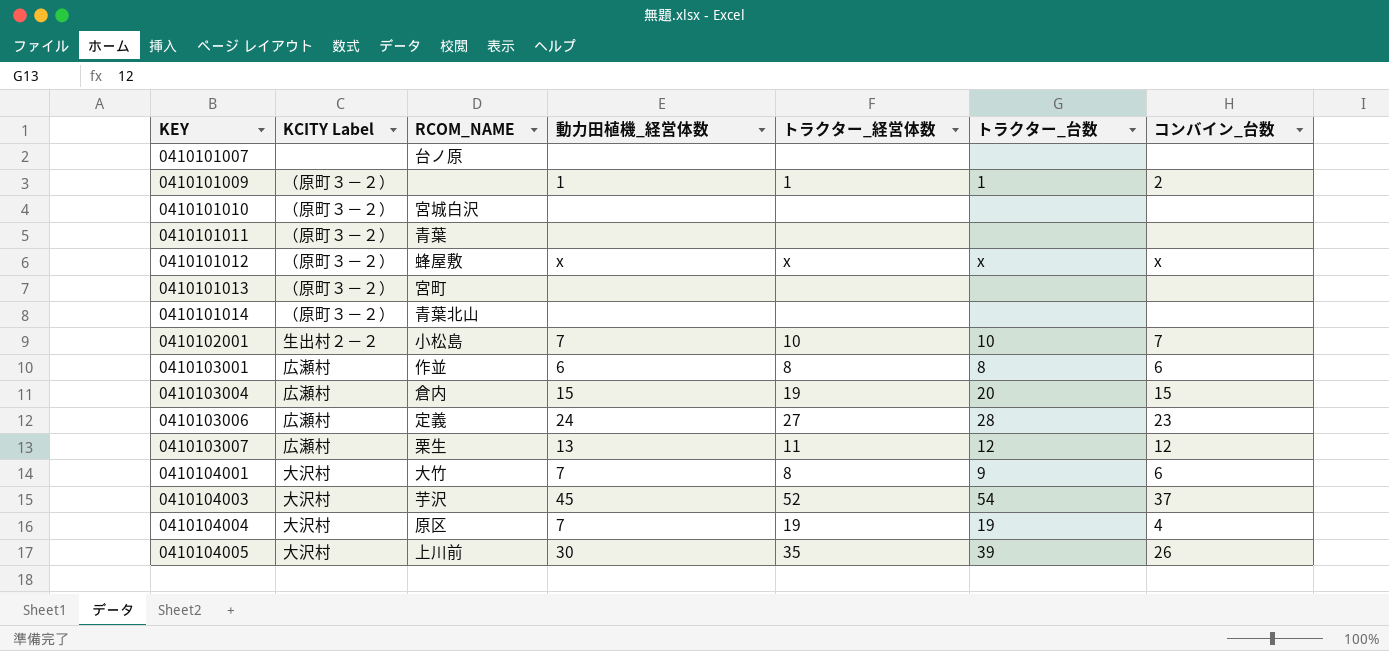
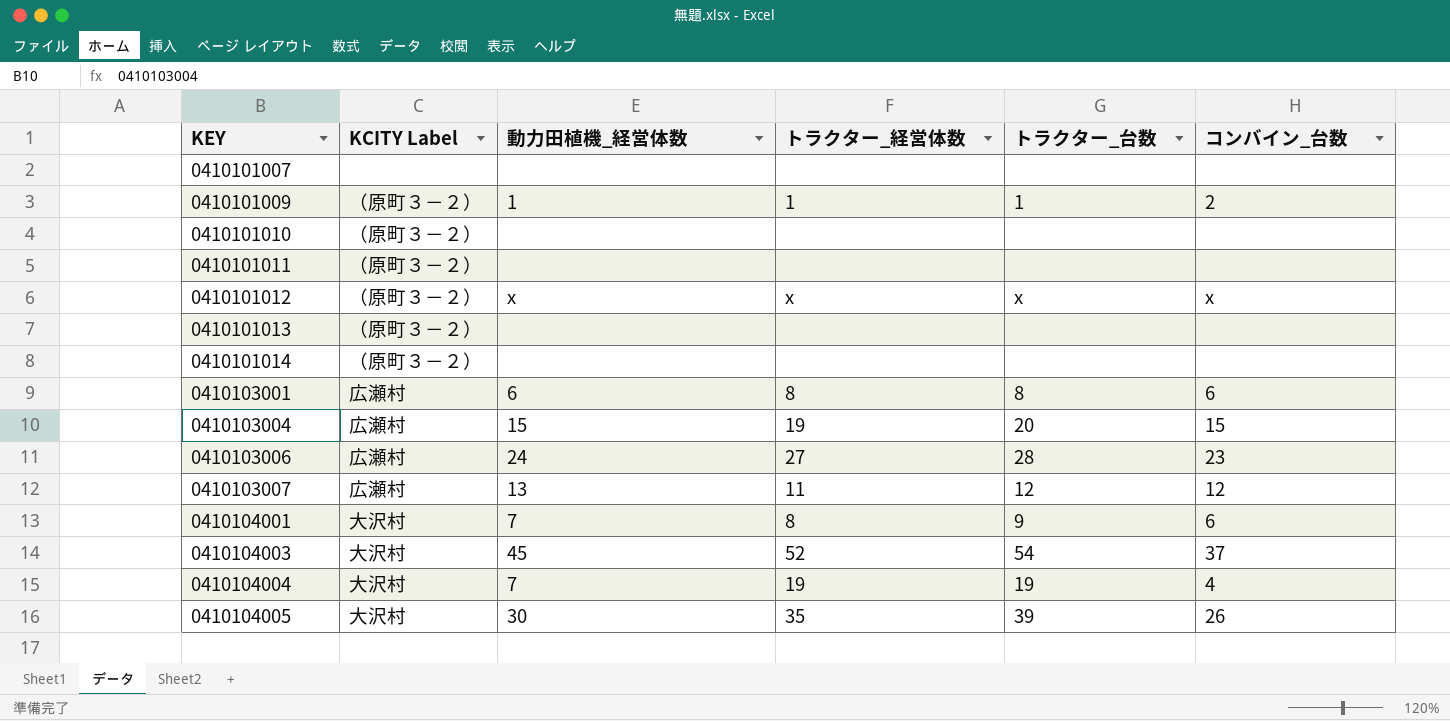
column RCOM_NAME | position: 3 -> none
row 0410102001: 生出村２－２ | 小松島 | 7 | 10 | 10 | 7 -> none

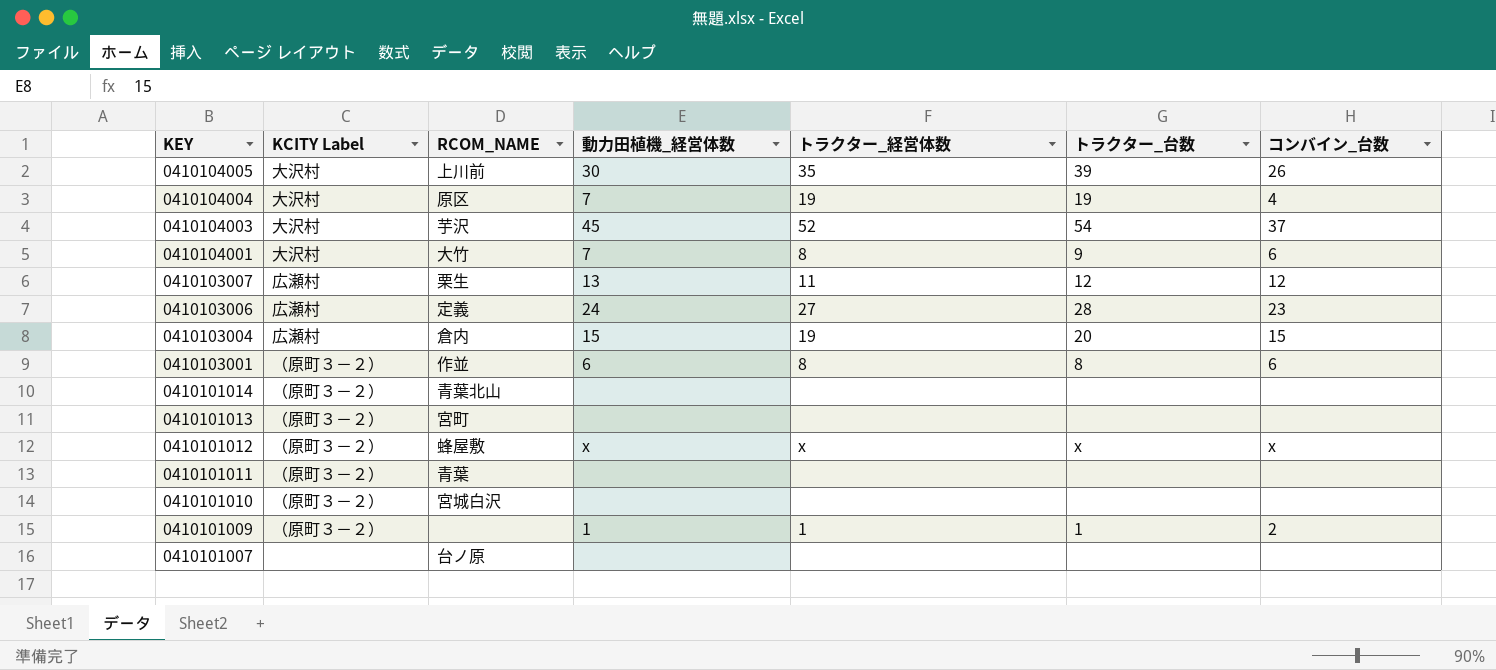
row order: KEY ascending -> KEY descending
column RCOM_NAME | position: none -> 3
0410103001 | KCITY Label: 広瀬村 -> （原町３－２）

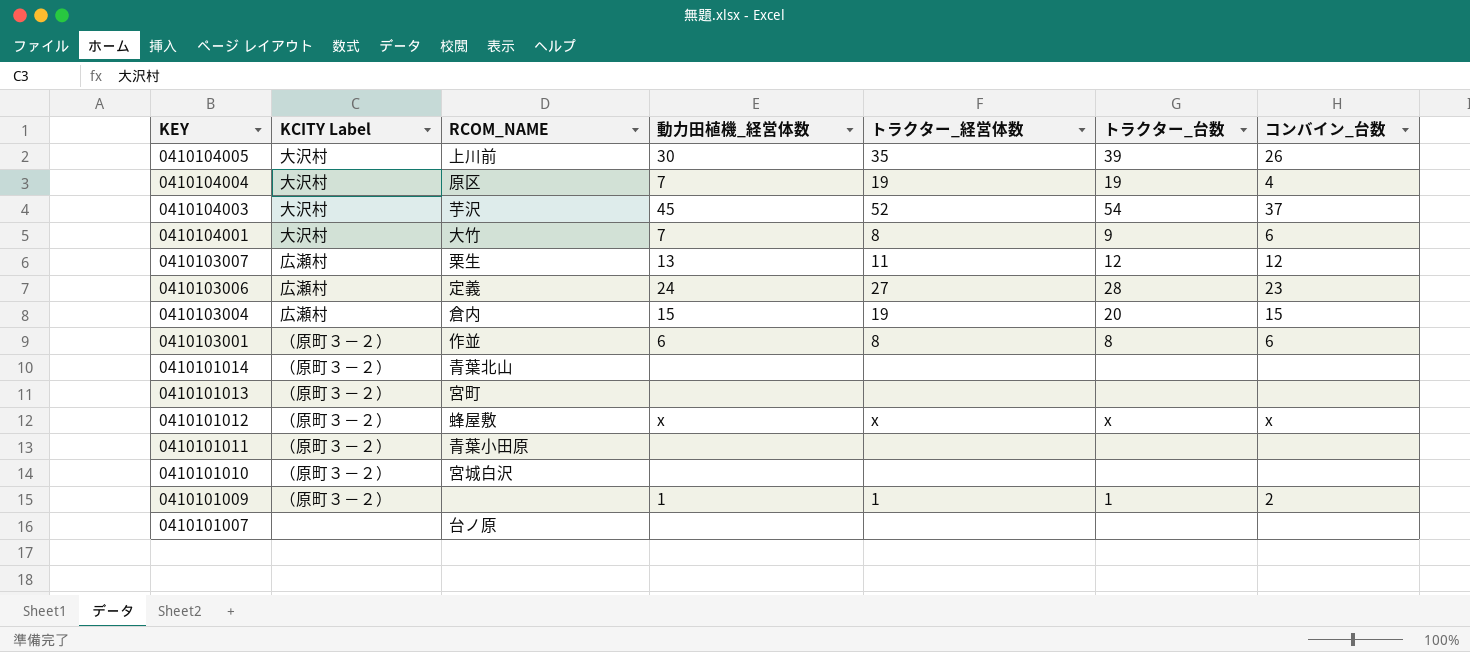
0410101011 | RCOM_NAME: 青葉 -> 青葉小田原

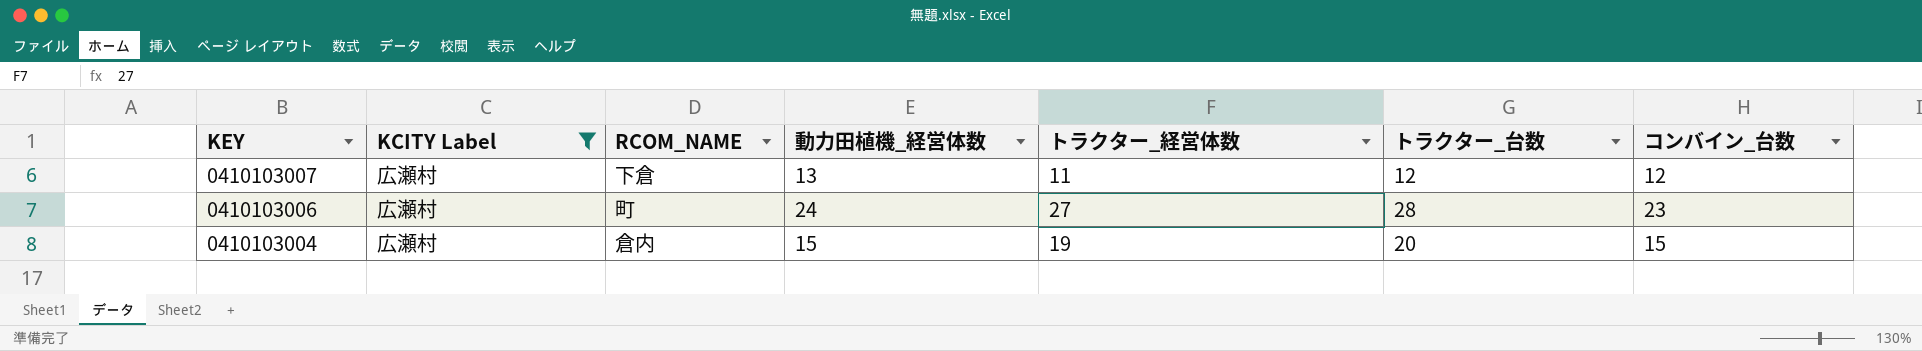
filter: none -> KCITY Label = 広瀬村
0410103007 | RCOM_NAME: 栗生 -> 下倉
0410103006 | RCOM_NAME: 定義 -> 町

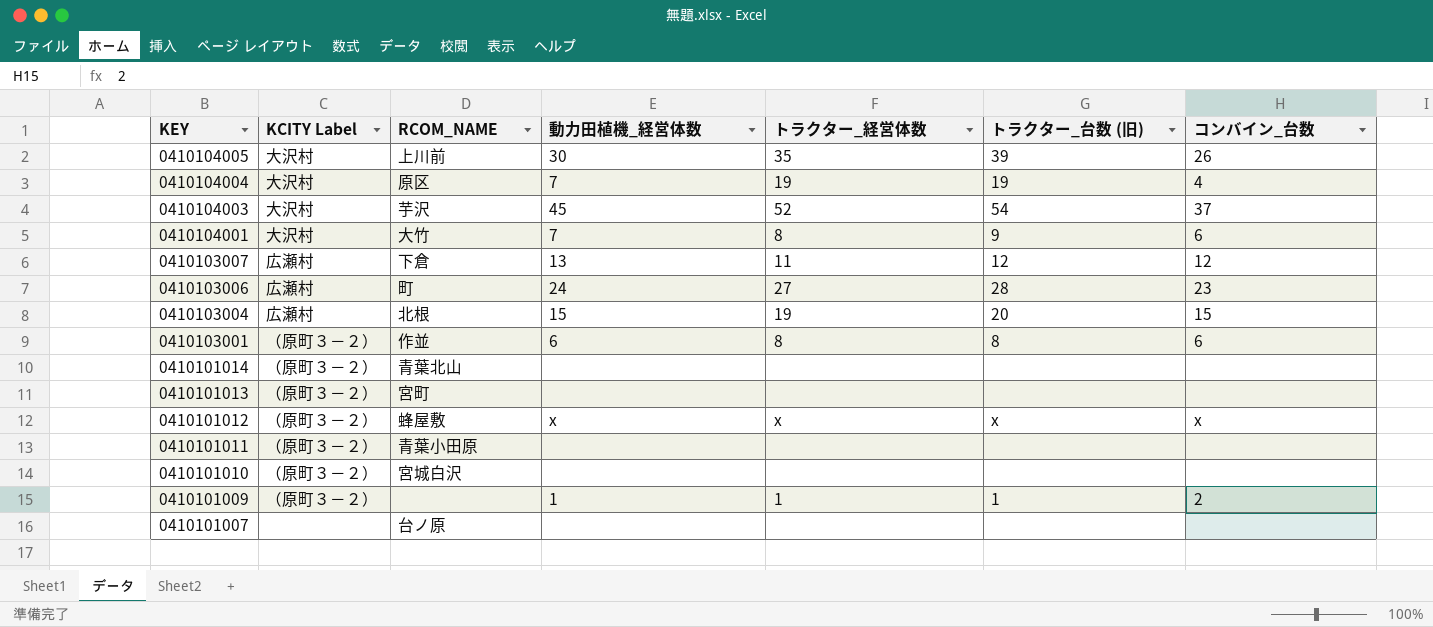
filter: KCITY Label = 広瀬村 -> none
column name: トラクター_台数 -> トラクター_台数 (旧)
0410103004 | RCOM_NAME: 倉内 -> 北根

